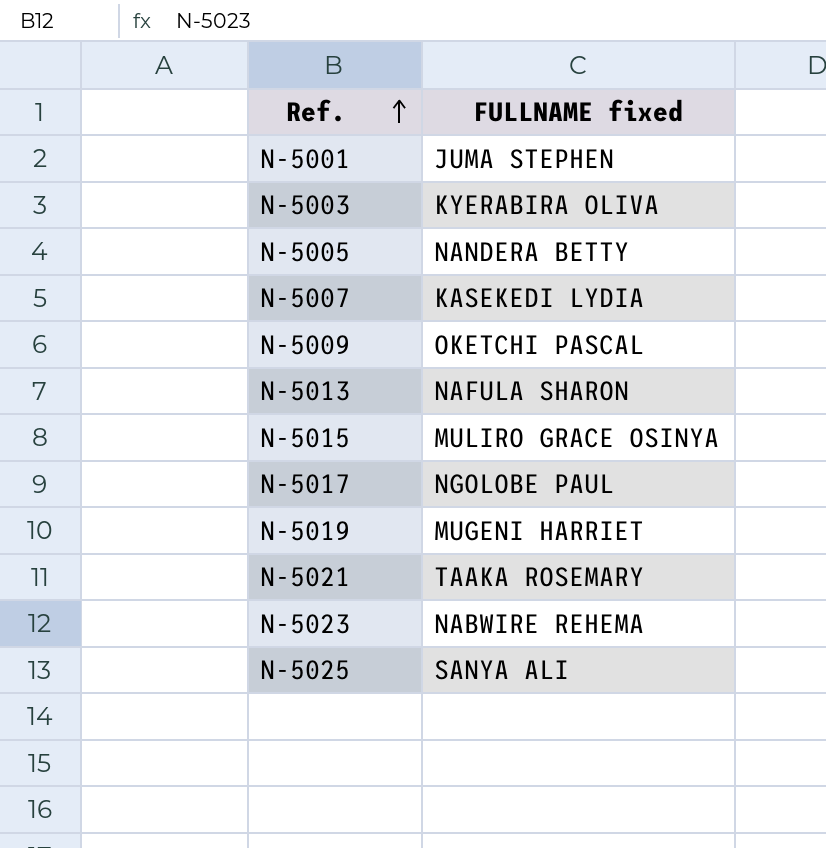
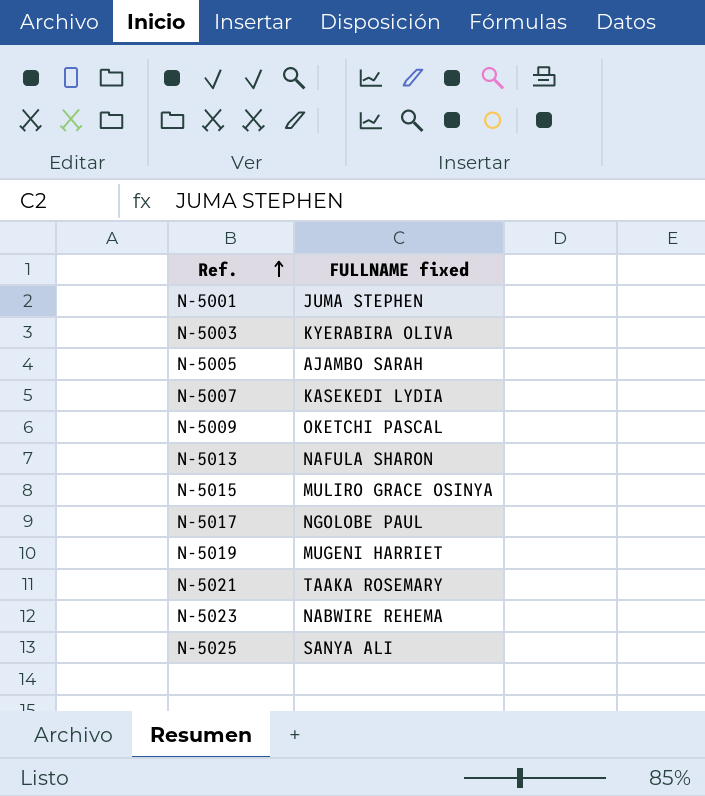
N-5005 | FULLNAME fixed: NANDERA BETTY -> AJAMBO SARAH

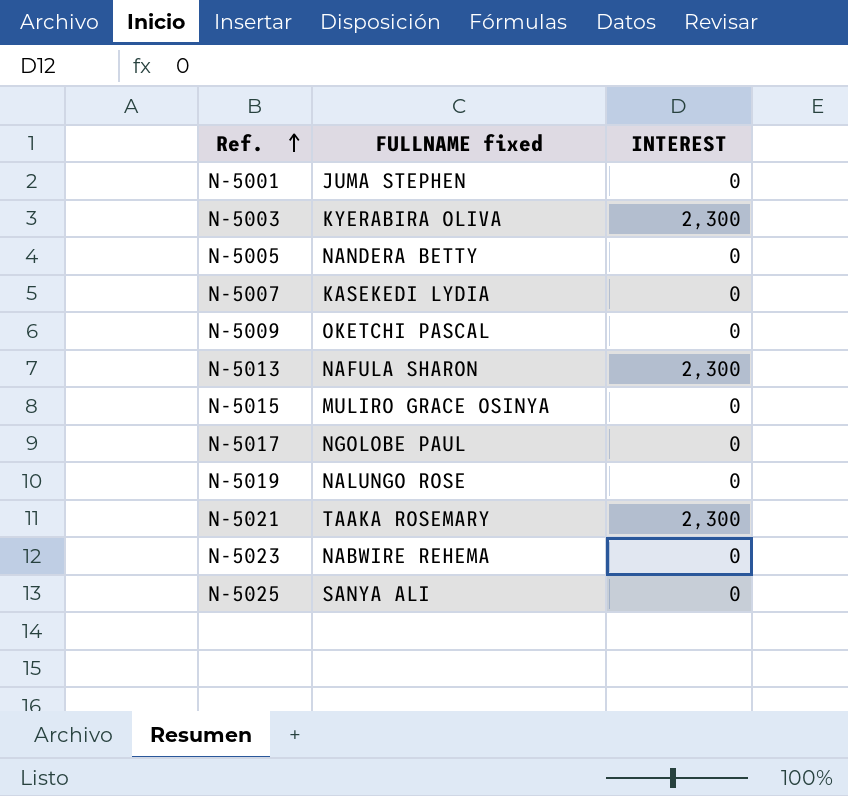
column INTEREST | position: none -> 3
N-5005 | FULLNAME fixed: AJAMBO SARAH -> NANDERA BETTY
N-5019 | FULLNAME fixed: MUGENI HARRIET -> NALUNGO ROSE

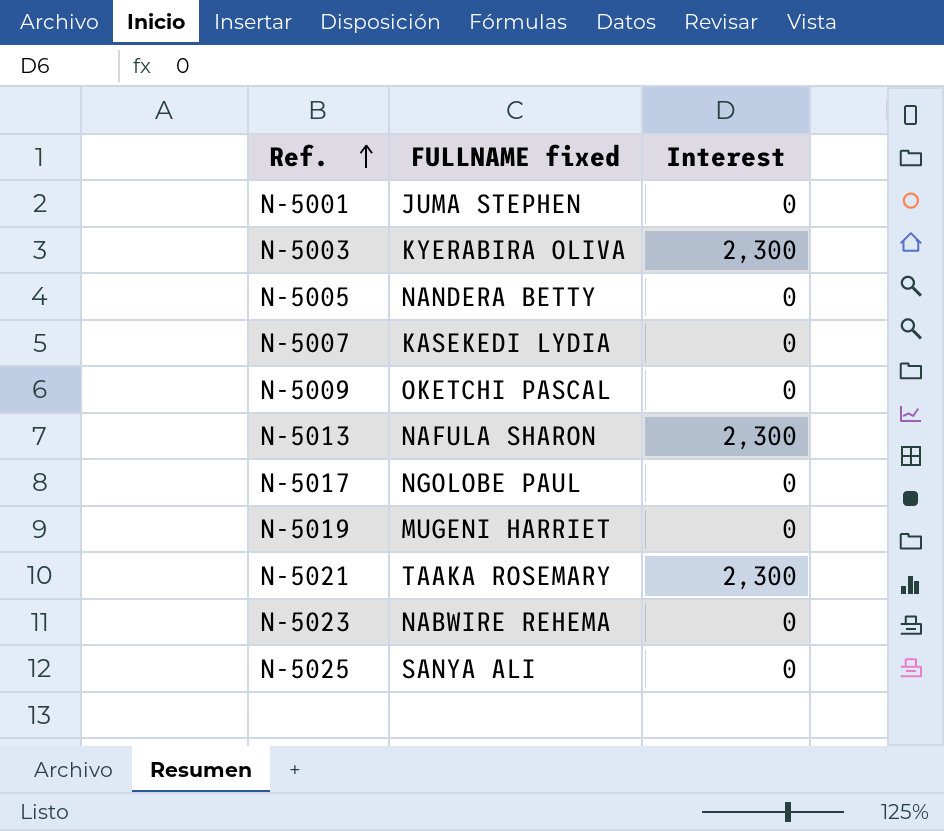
column name: INTEREST -> Interest
row N-5015: MULIRO GRACE OSINYA | 0 -> none
N-5019 | FULLNAME fixed: NALUNGO ROSE -> MUGENI HARRIET

